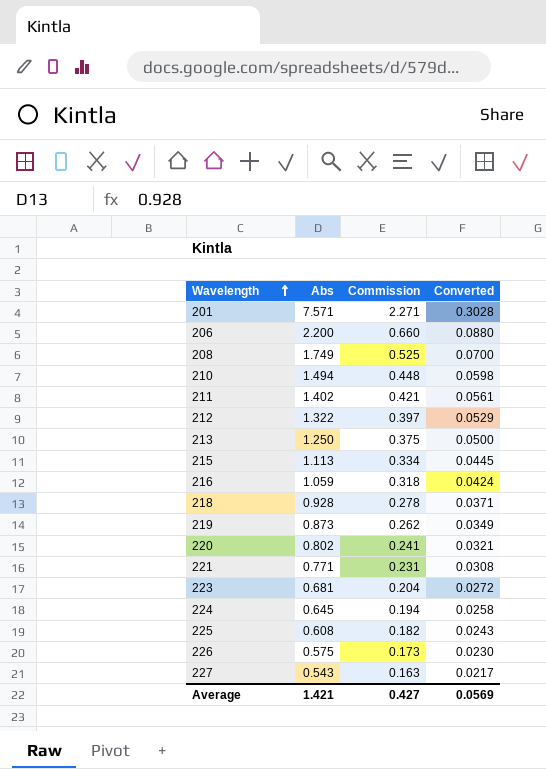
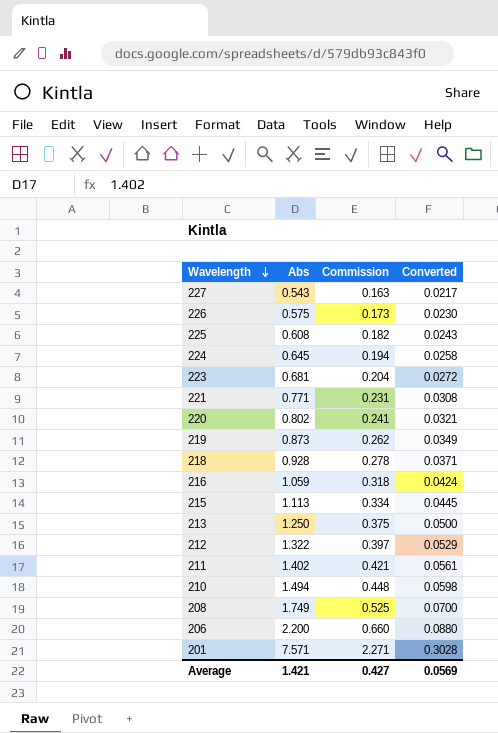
row order: Wavelength ascending -> Wavelength descending

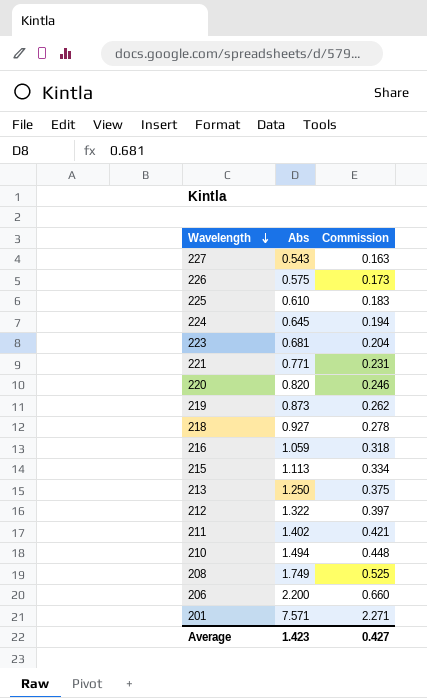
column Converted | formula: [Abs] * 0.04 -> none
225 | Abs: 0.608 -> 0.610
225 | Commission: 0.182 -> 0.183
220 | Abs: 0.802 -> 0.820
220 | Commission: 0.241 -> 0.246
218 | Abs: 0.928 -> 0.927
Average | Abs: 1.421 -> 1.423

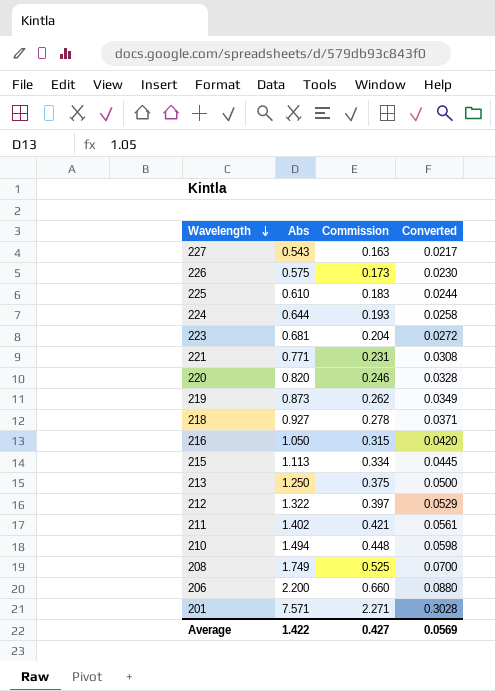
column Converted | formula: none -> [Abs] * 0.04
224 | Abs: 0.645 -> 0.644
224 | Commission: 0.194 -> 0.193
216 | Abs: 1.059 -> 1.050
216 | Commission: 0.318 -> 0.315
Average | Abs: 1.423 -> 1.422

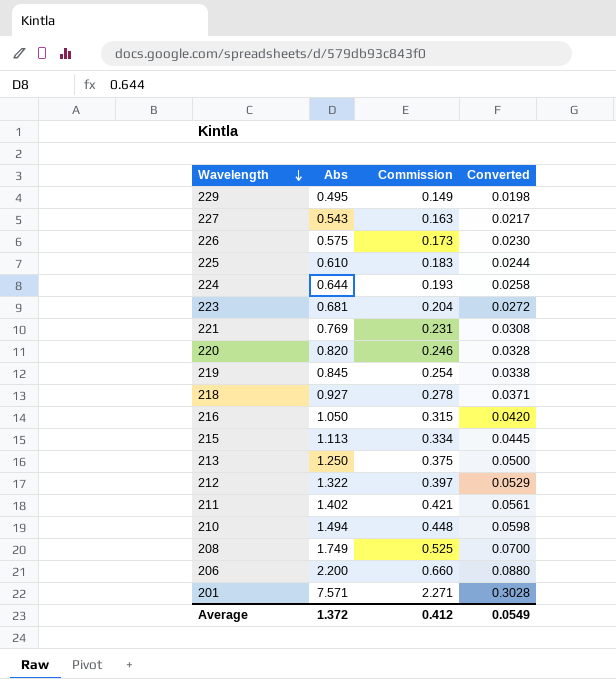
row 229: none -> 0.495 | 0.149 | 0.0198
221 | Abs: 0.771 -> 0.769
219 | Abs: 0.873 -> 0.845
219 | Commission: 0.262 -> 0.254
219 | Converted: 0.0349 -> 0.0338
Average | Abs: 1.422 -> 1.372
Average | Commission: 0.427 -> 0.412
Average | Converted: 0.0569 -> 0.0549

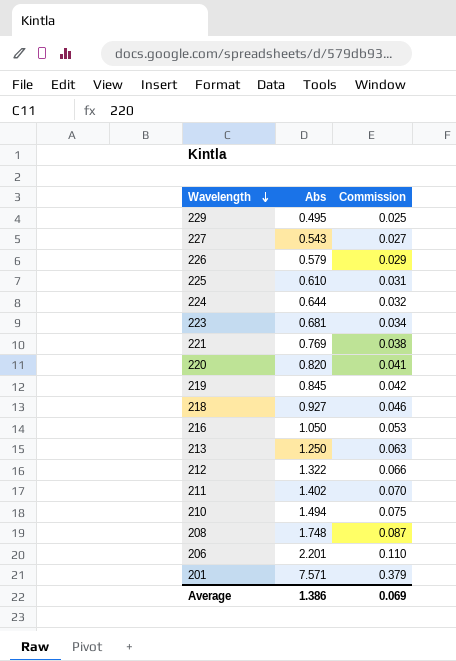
column Converted | formula: [Abs] * 0.04 -> none
column Commission | formula: [Abs] * 0.3 -> [Abs] * 0.05
row 215: 1.113 | 0.334 | 0.0445 -> none
226 | Abs: 0.575 -> 0.579
208 | Abs: 1.749 -> 1.748
206 | Abs: 2.200 -> 2.201
Average | Abs: 1.372 -> 1.386
Average | Commission: 0.412 -> 0.069

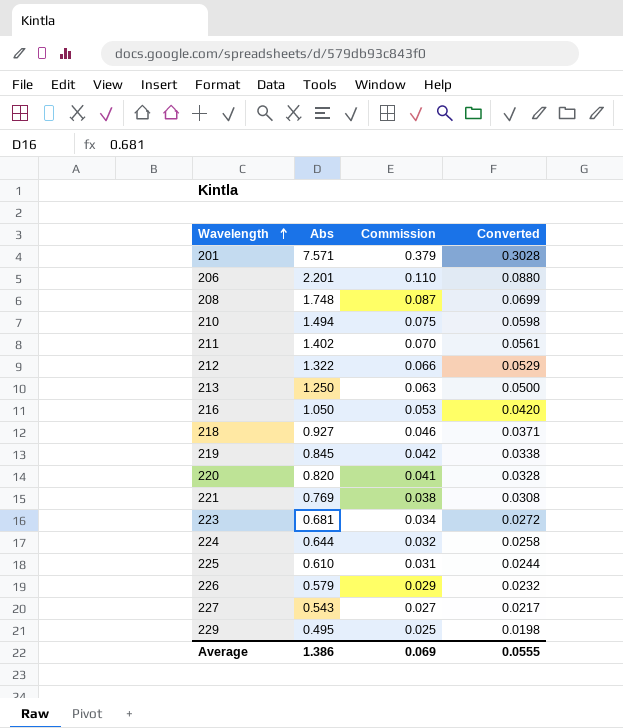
row order: Wavelength descending -> Wavelength ascending
column Converted | formula: none -> [Abs] * 0.04

